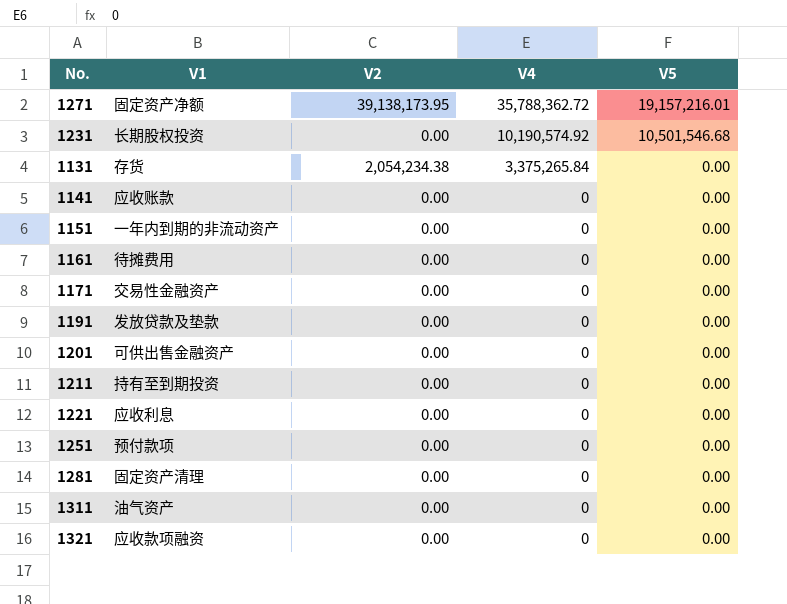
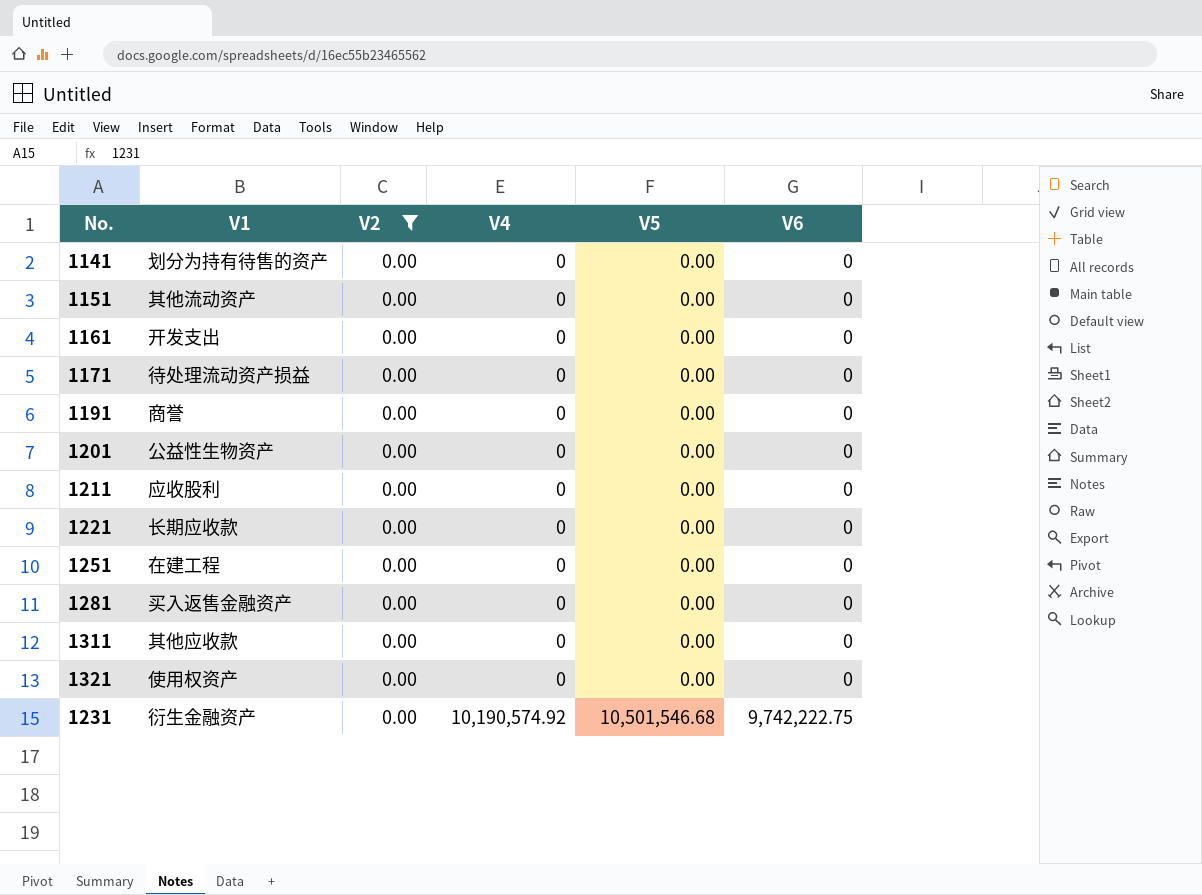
filter: none -> V2 = 0.00
row order: V4 descending -> V4 ascending
column V6 | position: none -> 6
1141 | V1: 应收账款 -> 划分为持有待售的资产
1151 | V1: 一年内到期的非流动资产 -> 其他流动资产
1161 | V1: 待摊费用 -> 开发支出
1171 | V1: 交易性金融资产 -> 待处理流动资产损益
1191 | V1: 发放贷款及垫款 -> 商誉
1201 | V1: 可供出售金融资产 -> 公益性生物资产
1211 | V1: 持有至到期投资 -> 应收股利
1221 | V1: 应收利息 -> 长期应收款
1251 | V1: 预付款项 -> 在建工程
1281 | V1: 固定资产清理 -> 买入返售金融资产
1311 | V1: 油气资产 -> 其他应收款
1321 | V1: 应收款项融资 -> 使用权资产
1231 | V1: 长期股权投资 -> 衍生金融资产

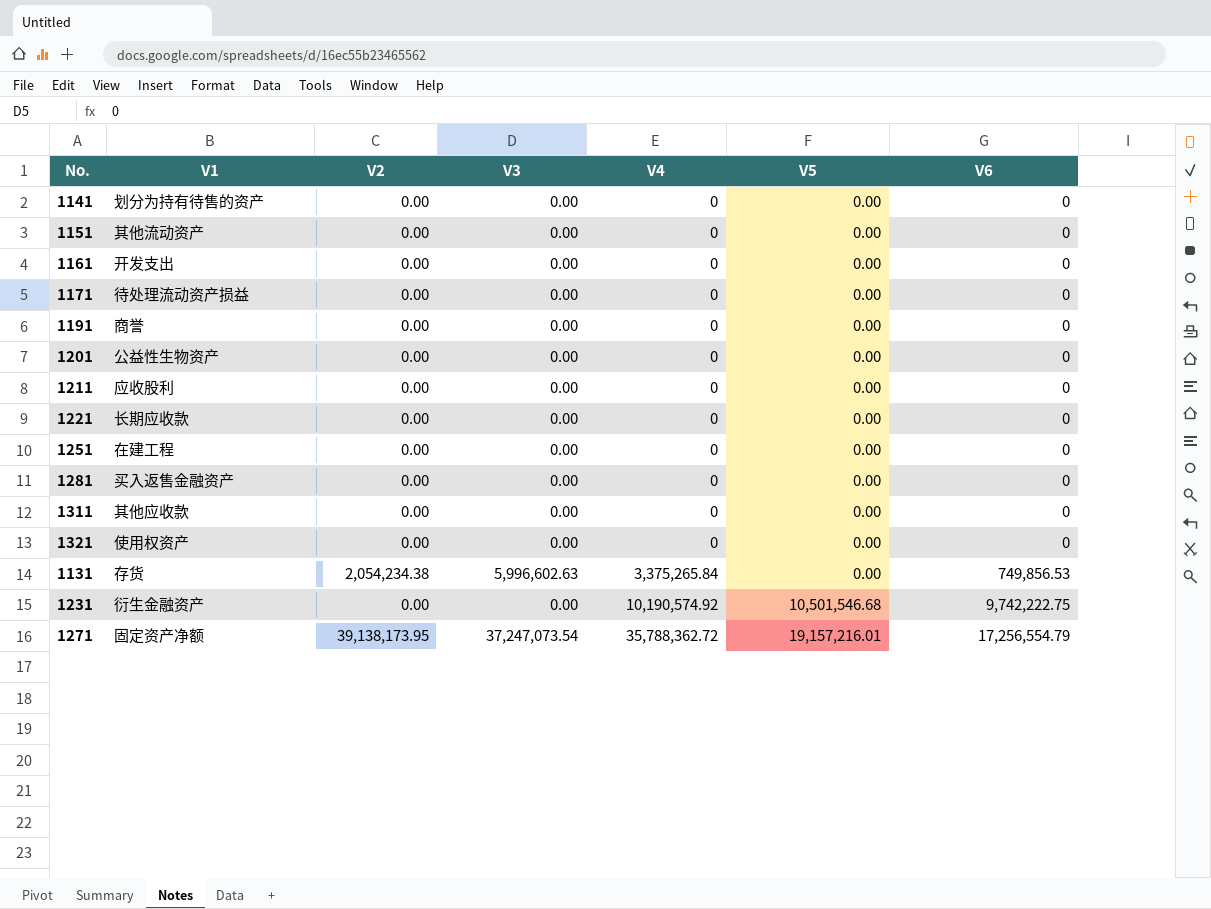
filter: V2 = 0.00 -> none
column V3 | position: none -> 4

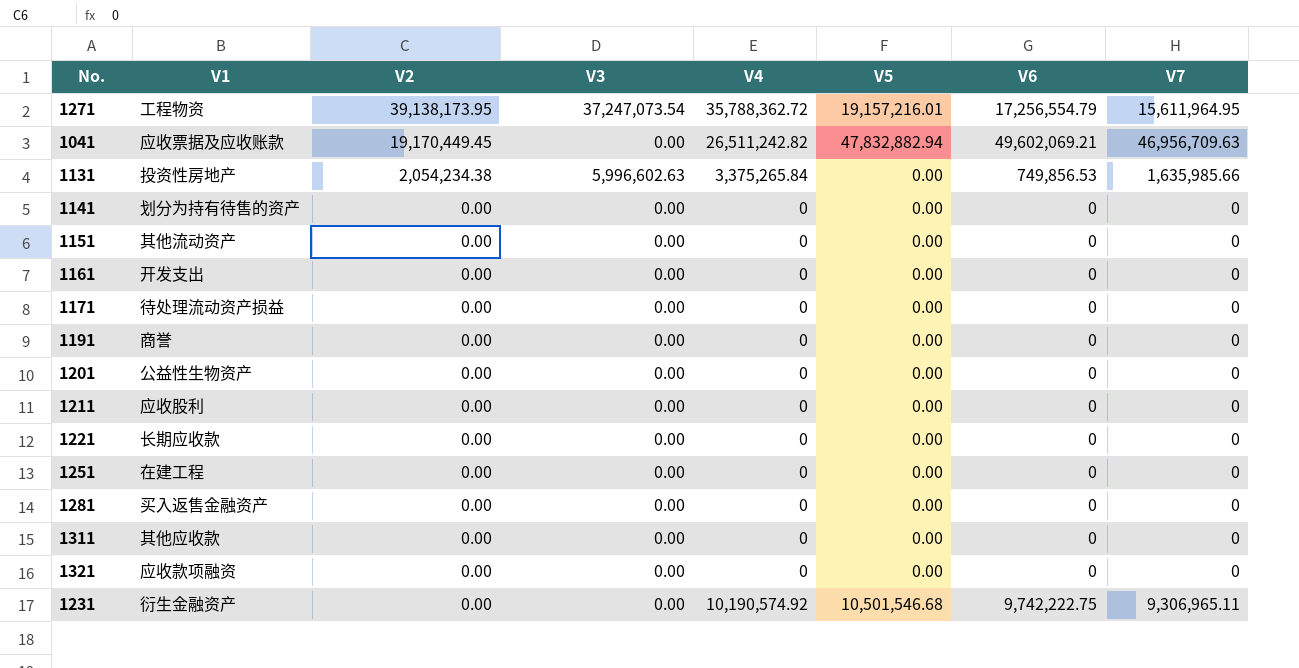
row order: V4 ascending -> V2 descending
column V7 | position: none -> 8
1271 | V1: 固定资产净额 -> 工程物资
row 1041: none -> 应收票据及应收账款 | 19,170,449.45 | 0.00 | 26,511,242.82 | 47,832,882.94 | 49,602,069.21 | 46,956,709.63
1131 | V1: 存货 -> 投资性房地产
1321 | V1: 使用权资产 -> 应收款项融资

